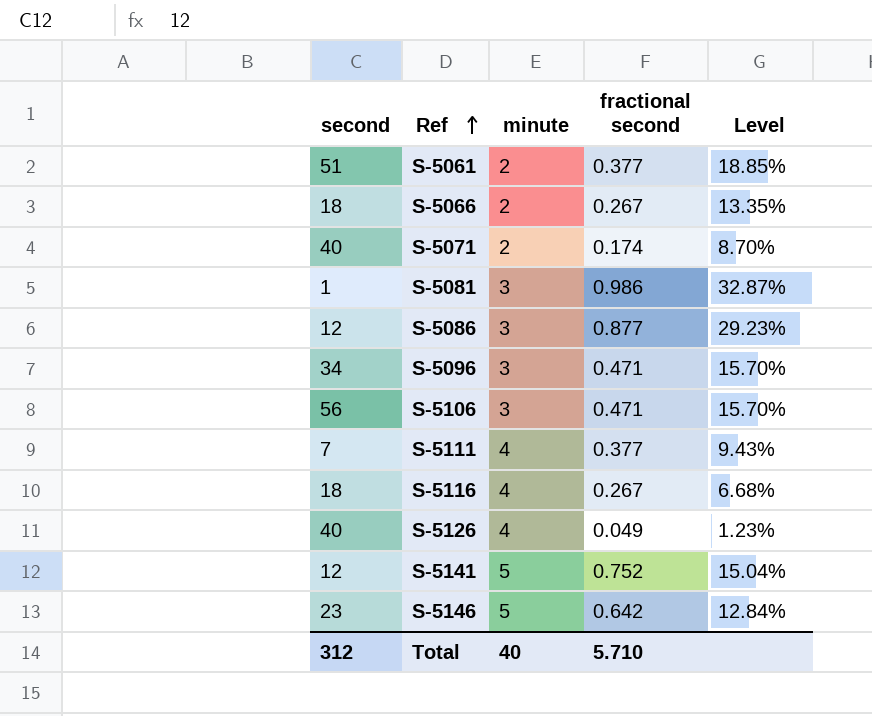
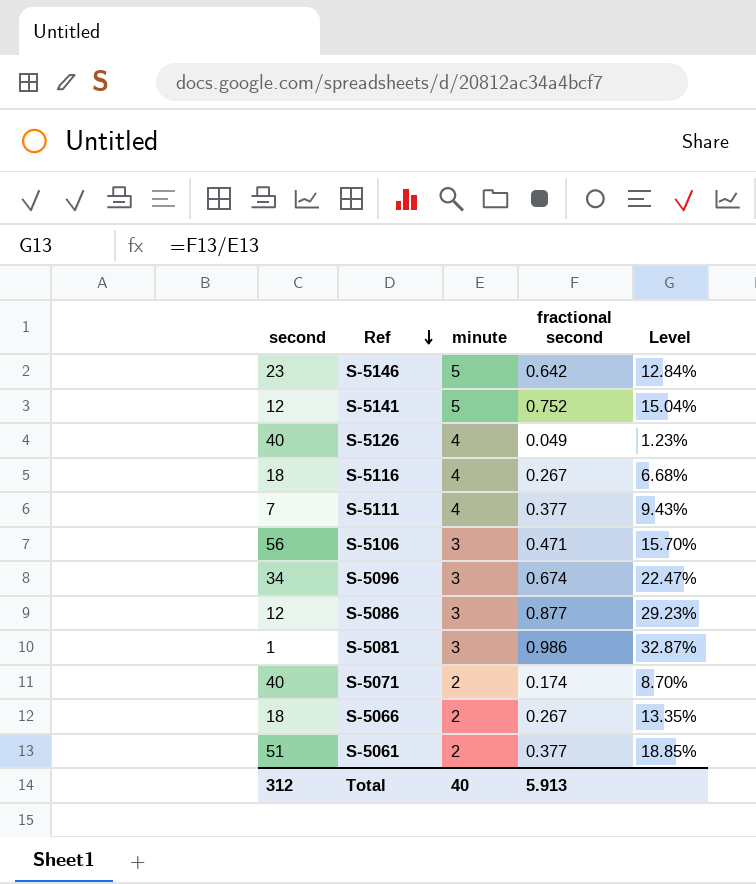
row order: Ref ascending -> Ref descending
S-5096 | fractional second: 0.471 -> 0.674
S-5096 | Level: 15.70% -> 22.47%
Total | fractional second: 5.710 -> 5.913

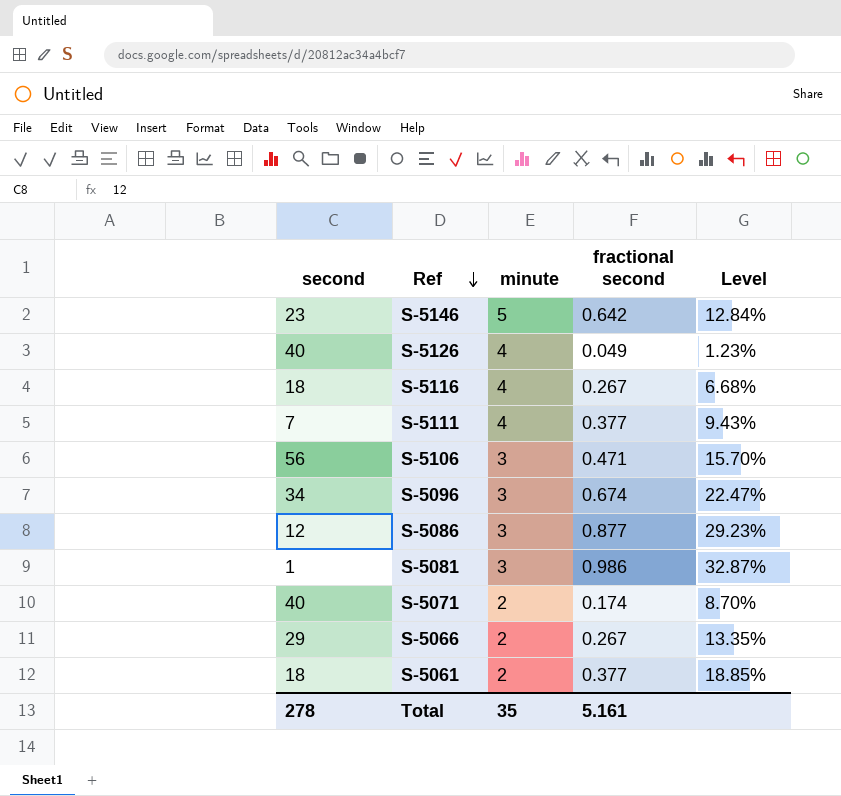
row S-5141: 12 | 5 | 0.752 | 15.04% -> none
S-5066 | second: 18 -> 29
S-5061 | second: 51 -> 18
Total | second: 312 -> 278
Total | minute: 40 -> 35
Total | fractional second: 5.913 -> 5.161

